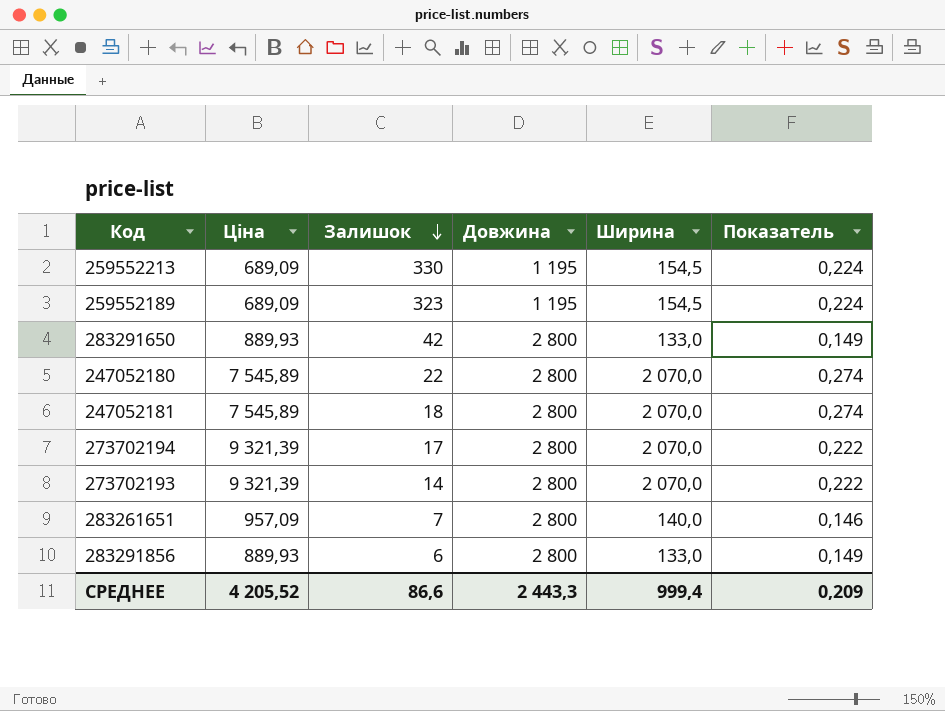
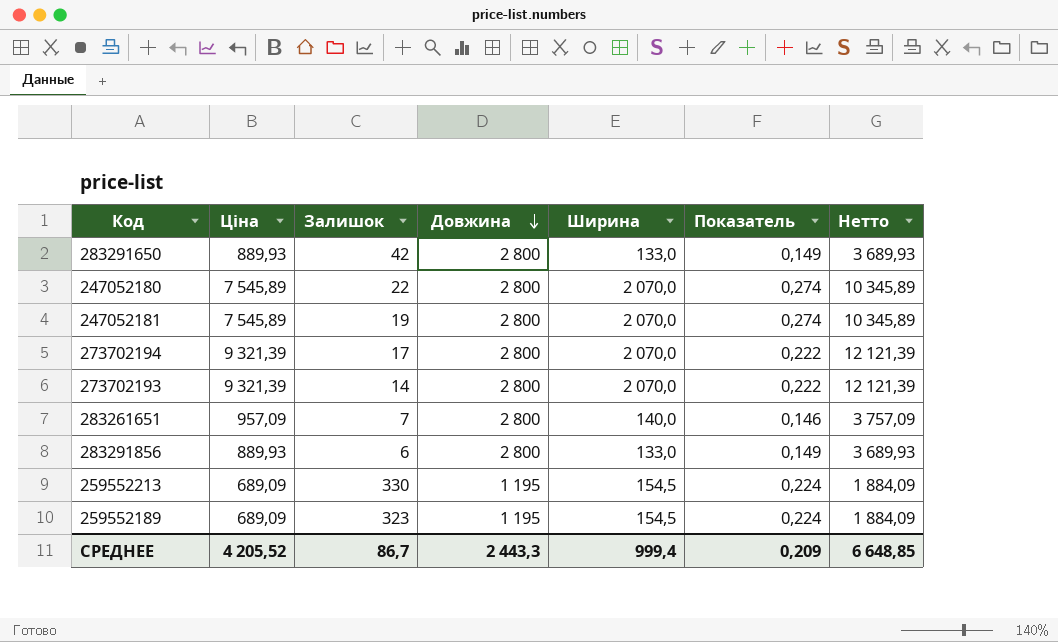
row order: Залишок descending -> Довжина descending
column Нетто | formula: none -> [Ціна] + [Довжина]
247052181 | Залишок: 18 -> 19
СРЕДНЕЕ | Залишок: 86,6 -> 86,7

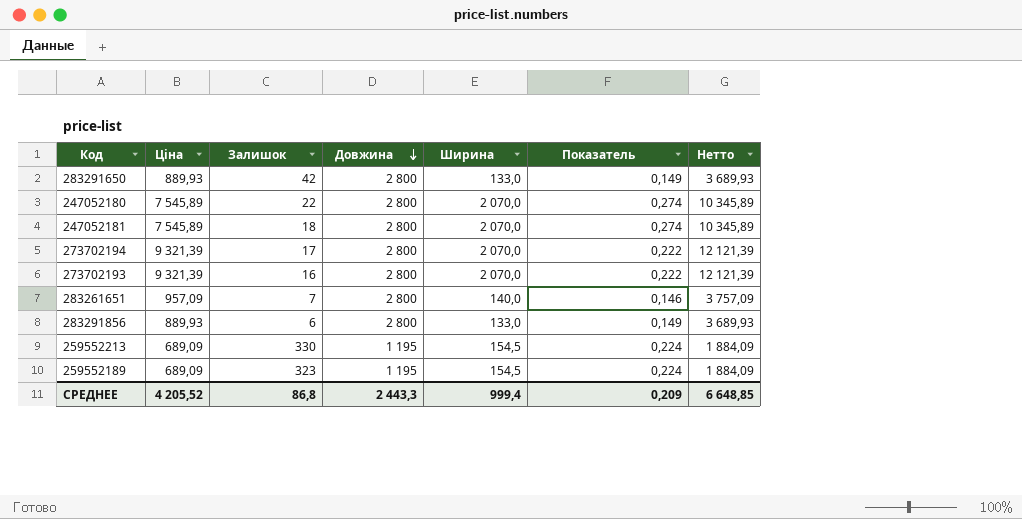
247052181 | Залишок: 19 -> 18
273702193 | Залишок: 14 -> 16
СРЕДНЕЕ | Залишок: 86,7 -> 86,8

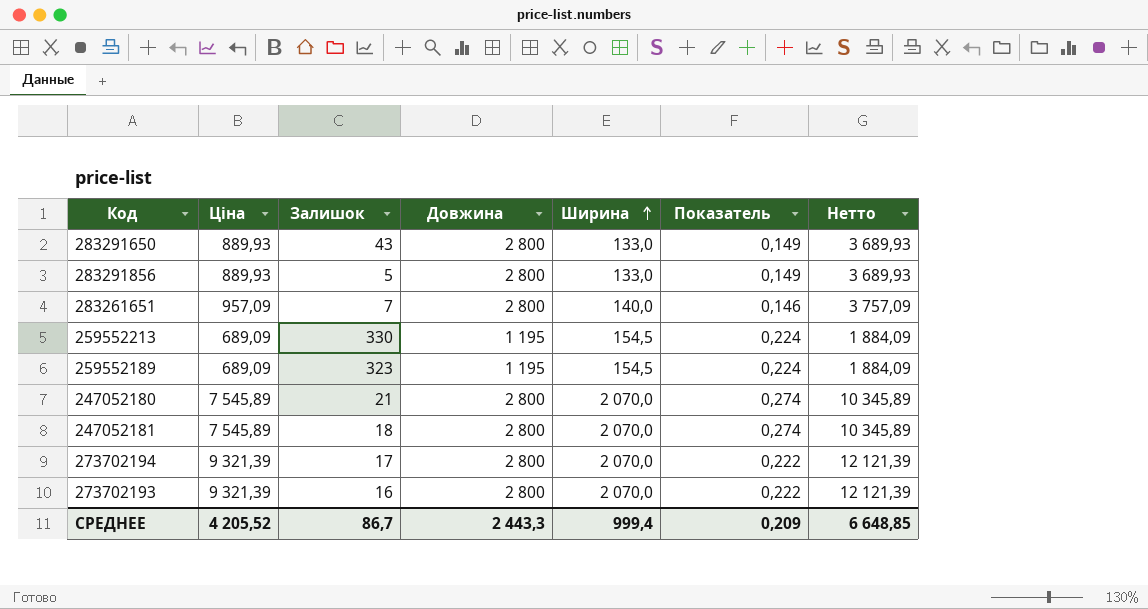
row order: Довжина descending -> Ширина ascending
283291650 | Залишок: 42 -> 43
283291856 | Залишок: 6 -> 5
247052180 | Залишок: 22 -> 21
СРЕДНЕЕ | Залишок: 86,8 -> 86,7

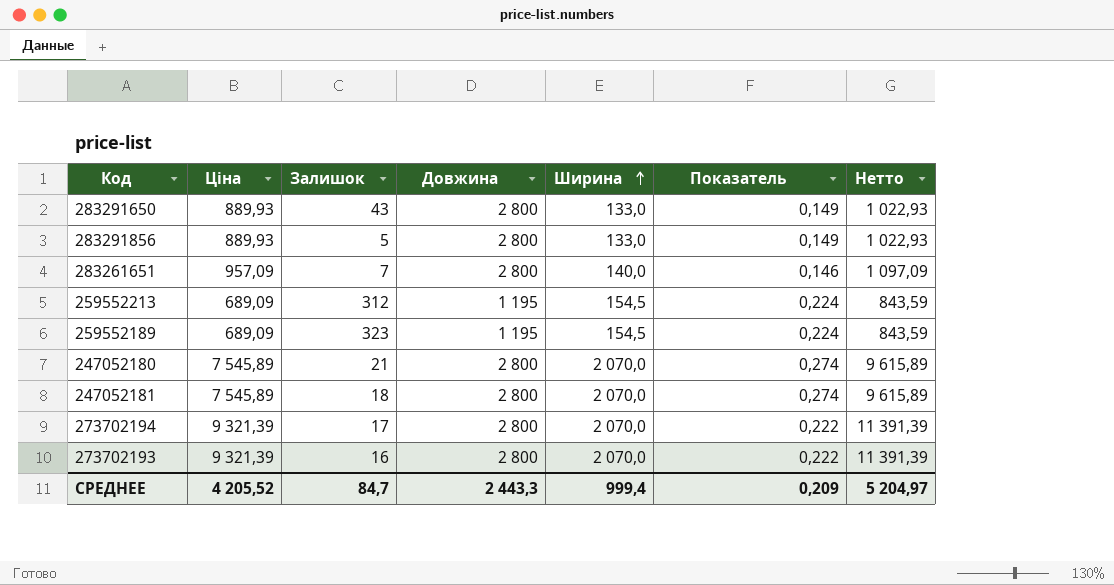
column Нетто | formula: [Ціна] + [Довжина] -> [Ціна] + [Ширина]
259552213 | Залишок: 330 -> 312
СРЕДНЕЕ | Залишок: 86,7 -> 84,7
СРЕДНЕЕ | Нетто: 6 648,85 -> 5 204,97

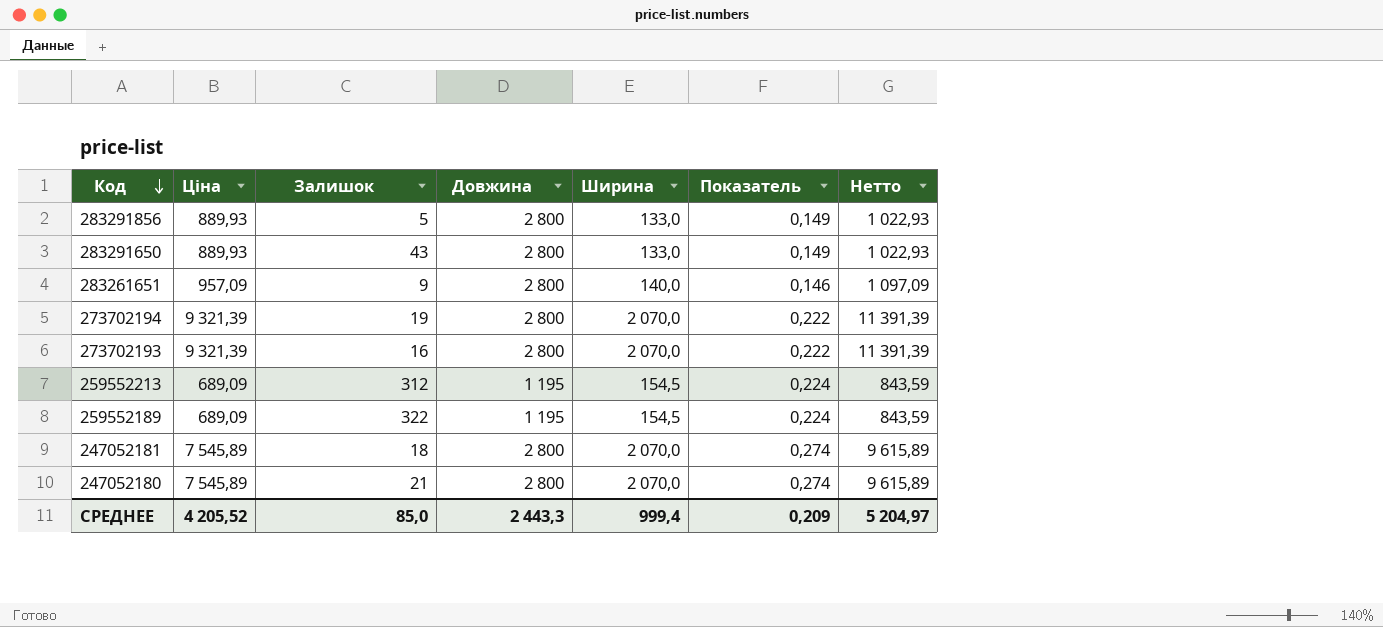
row order: Ширина ascending -> Код descending
283261651 | Залишок: 7 -> 9
273702194 | Залишок: 17 -> 19
259552189 | Залишок: 323 -> 322
СРЕДНЕЕ | Залишок: 84,7 -> 85,0

